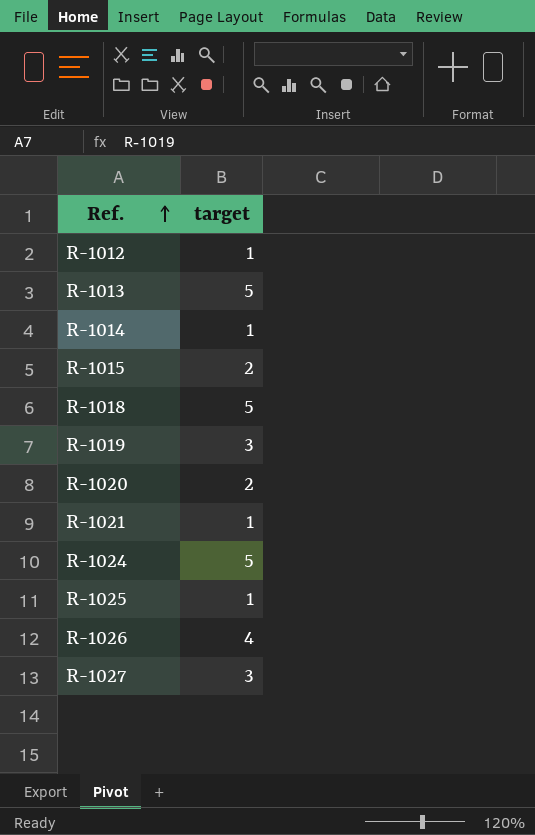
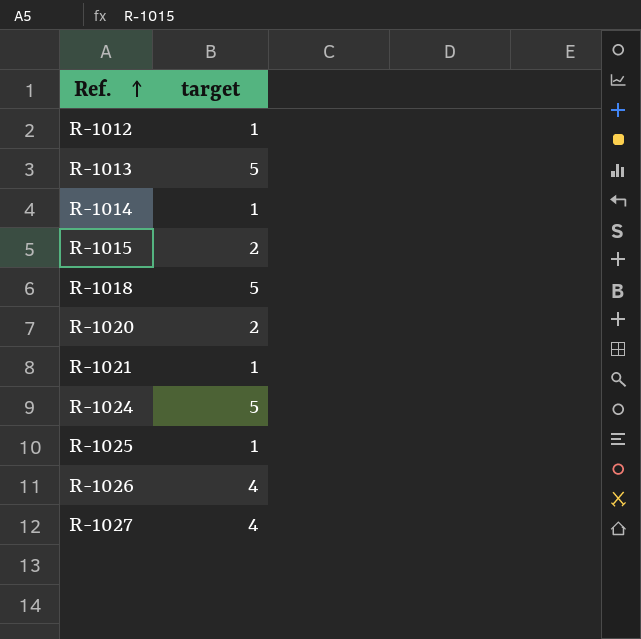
row R-1019: 3 -> none
R-1027 | target: 3 -> 4

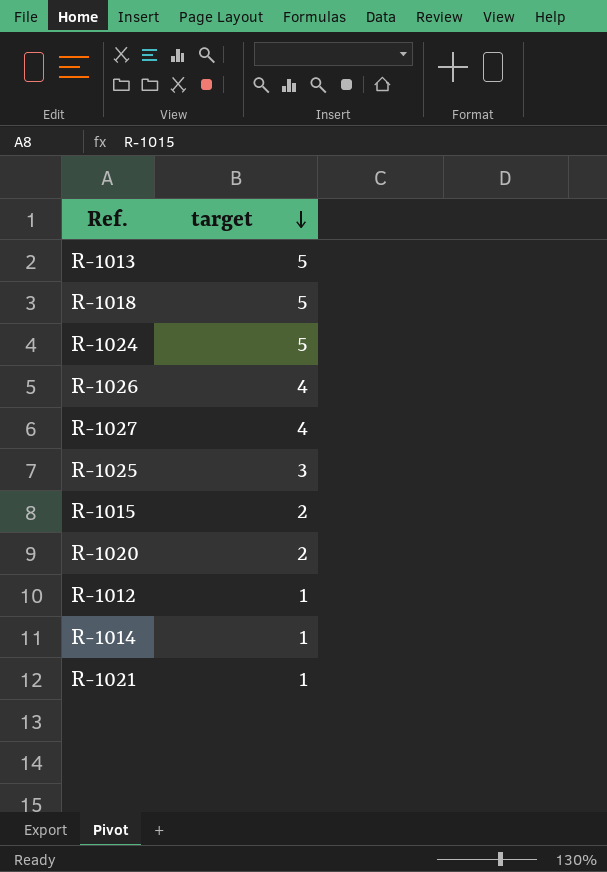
row order: Ref. ascending -> target descending
R-1025 | target: 1 -> 3

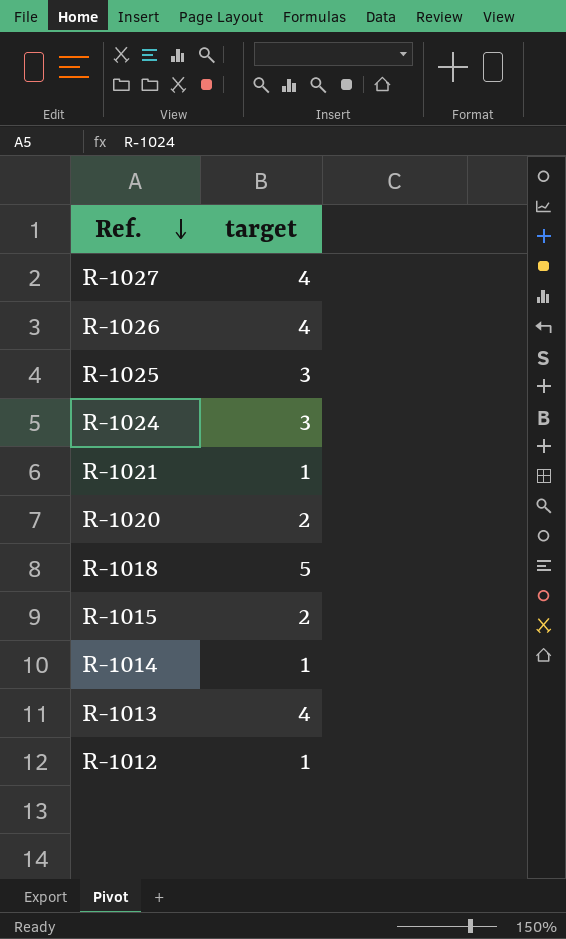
row order: target descending -> Ref. descending
R-1024 | target: 5 -> 3
R-1013 | target: 5 -> 4

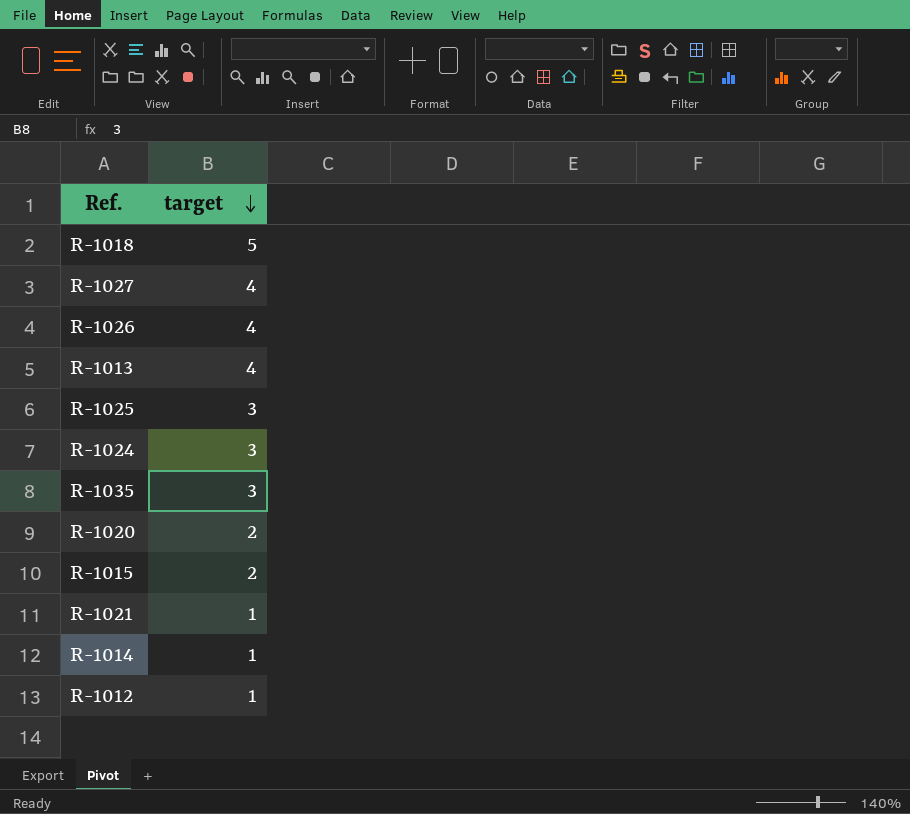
row order: Ref. descending -> target descending
row R-1035: none -> 3

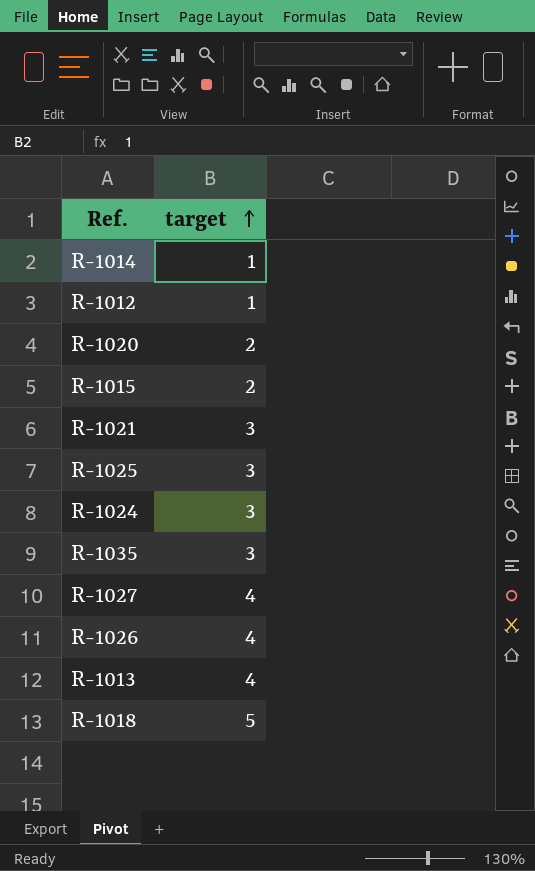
row order: target descending -> target ascending
R-1021 | target: 1 -> 3

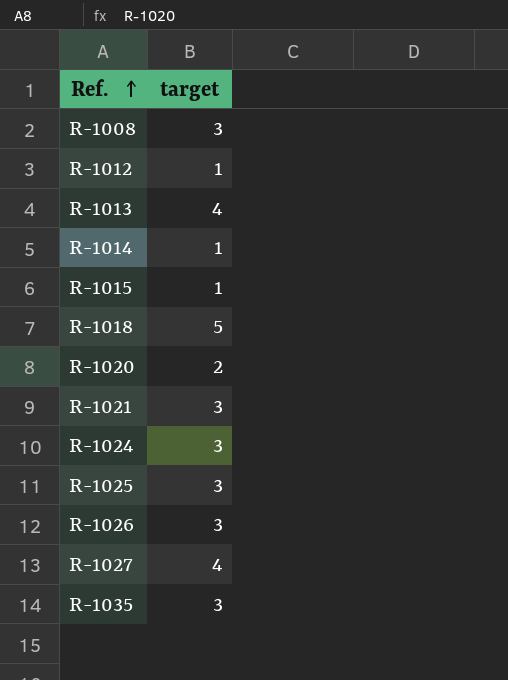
row order: target ascending -> Ref. ascending
row R-1008: none -> 3
R-1015 | target: 2 -> 1
R-1026 | target: 4 -> 3

